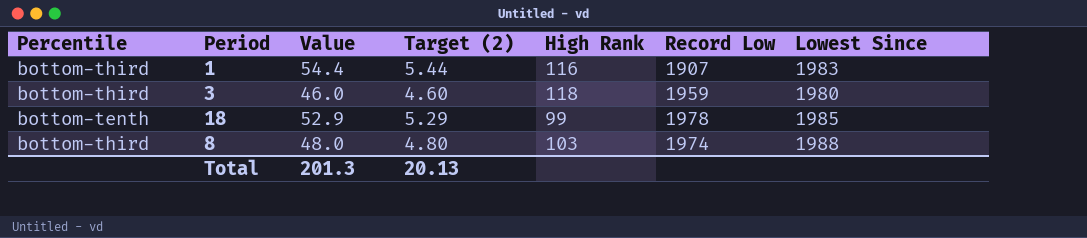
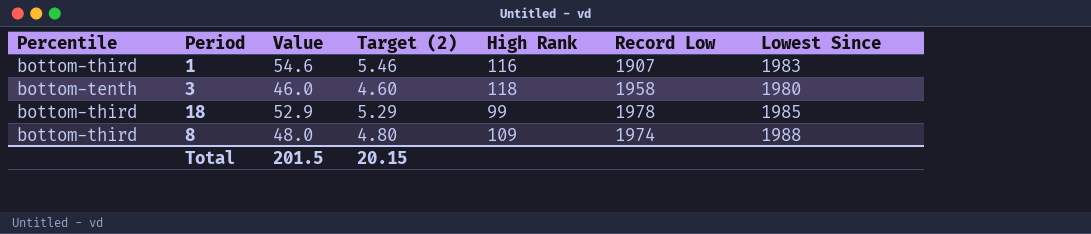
1 | Value: 54.4 -> 54.6
1 | Target (2): 5.44 -> 5.46
3 | Percentile: bottom-third -> bottom-tenth
3 | Record Low: 1959 -> 1958
18 | Percentile: bottom-tenth -> bottom-third
8 | High Rank: 103 -> 109
Total | Value: 201.3 -> 201.5
Total | Target (2): 20.13 -> 20.15

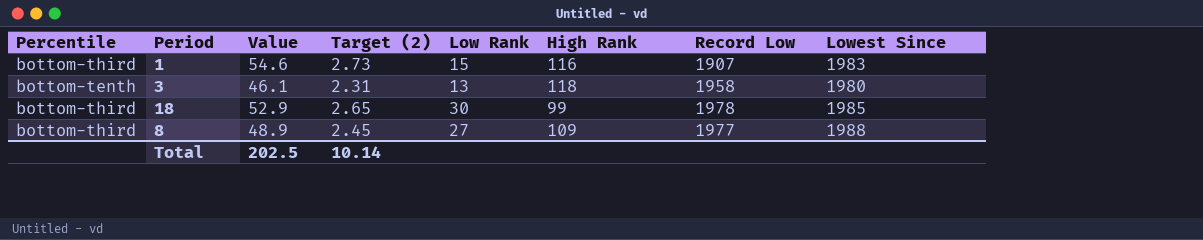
column Target (2) | formula: [Value] * 0.1 -> [Value] * 0.05
column Low Rank | position: none -> 5
3 | Value: 46.0 -> 46.1
8 | Value: 48.0 -> 48.9
8 | Record Low: 1974 -> 1977
Total | Value: 201.5 -> 202.5
Total | Target (2): 20.15 -> 10.14

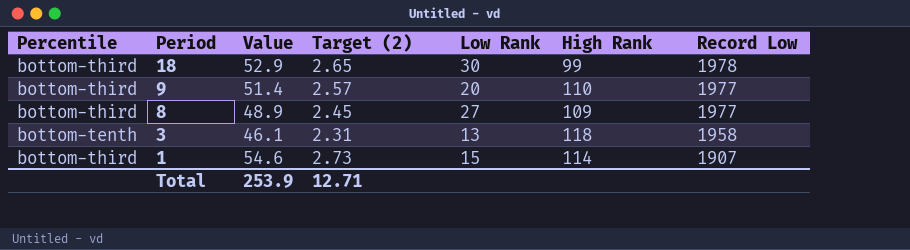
row order: none -> Period descending
column Lowest Since | position: 8 -> none
row 9: none -> bottom-third | 51.4 | 2.57 | 20 | 110 | 1977
1 | High Rank: 116 -> 114
Total | Value: 202.5 -> 253.9
Total | Target (2): 10.14 -> 12.71

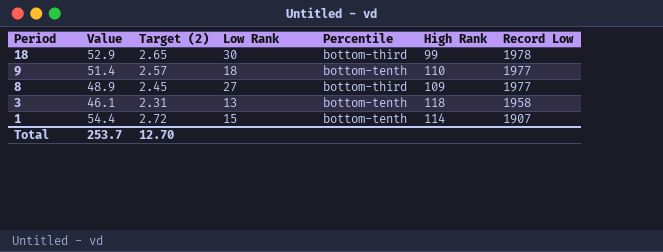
column Percentile | position: 1 -> 5
9 | Low Rank: 20 -> 18
9 | Percentile: bottom-third -> bottom-tenth
1 | Value: 54.6 -> 54.4
1 | Target (2): 2.73 -> 2.72
1 | Percentile: bottom-third -> bottom-tenth
Total | Value: 253.9 -> 253.7
Total | Target (2): 12.71 -> 12.70

